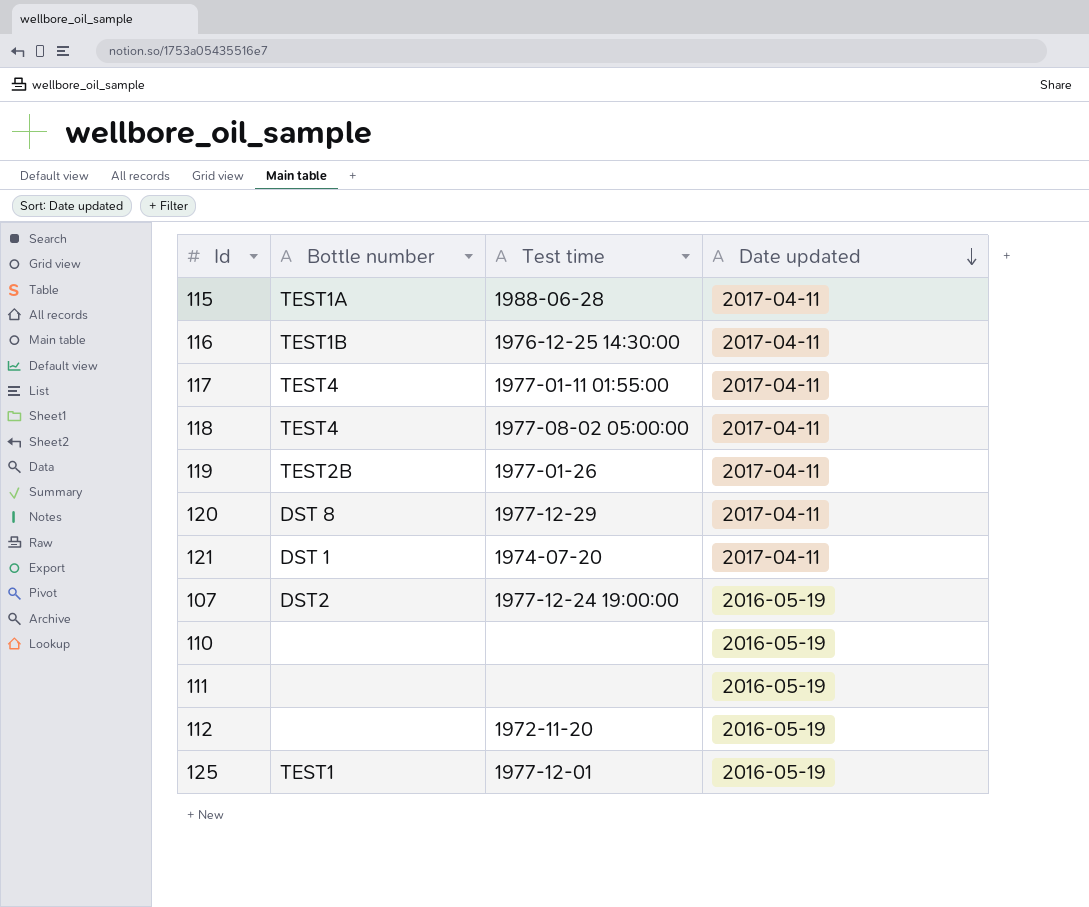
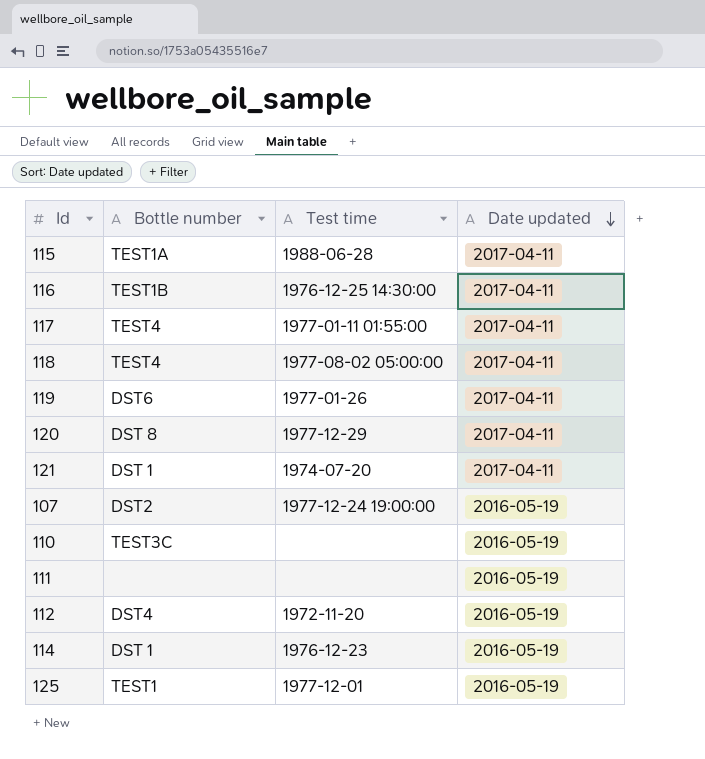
119 | Bottle number: TEST2B -> DST6
110 | Bottle number: none -> TEST3C
112 | Bottle number: none -> DST4
row 114: none -> DST 1 | 1976-12-23 | 2016-05-19

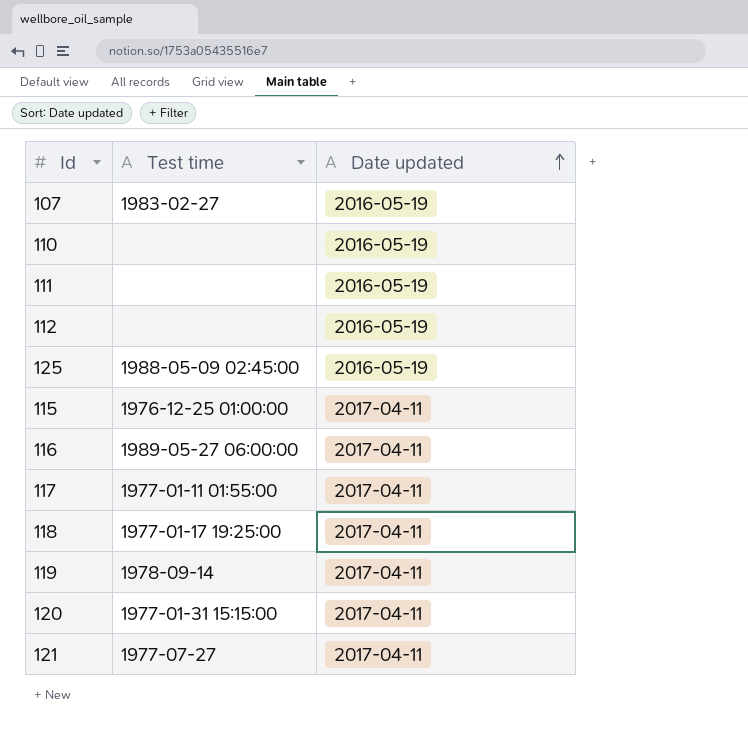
row order: Date updated descending -> Date updated ascending
column Bottle number | position: 2 -> none
row 114: DST 1 | 1976-12-23 | 2016-05-19 -> none
107 | Test time: 1977-12-24 19:00:00 -> 1983-02-27
112 | Test time: 1972-11-20 -> none
125 | Test time: 1977-12-01 -> 1988-05-09 02:45:00
115 | Test time: 1988-06-28 -> 1976-12-25 01:00:00
116 | Test time: 1976-12-25 14:30:00 -> 1989-05-27 06:00:00
118 | Test time: 1977-08-02 05:00:00 -> 1977-01-17 19:25:00
119 | Test time: 1977-01-26 -> 1978-09-14
120 | Test time: 1977-12-29 -> 1977-01-31 15:15:00
121 | Test time: 1974-07-20 -> 1977-07-27

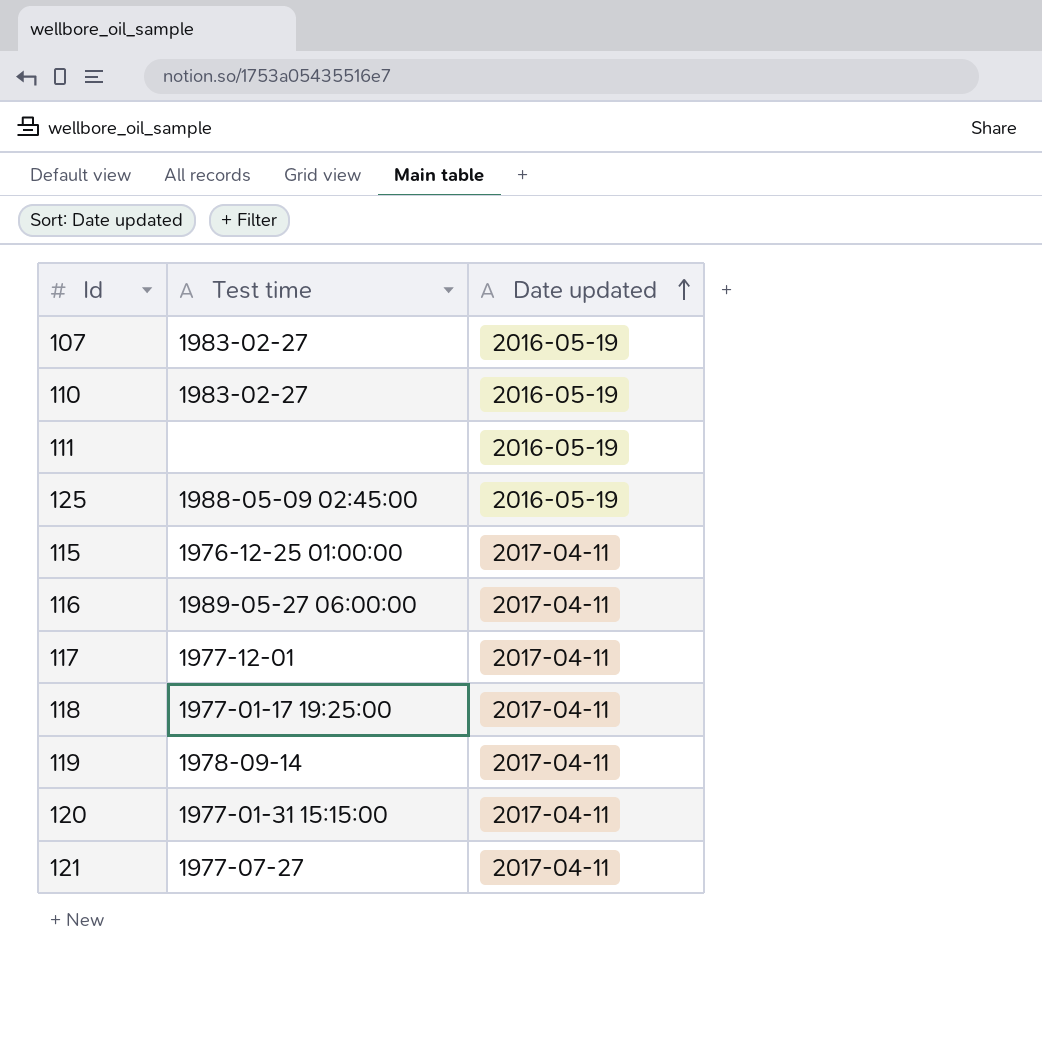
row 112: none | 2016-05-19 -> none
110 | Test time: none -> 1983-02-27
117 | Test time: 1977-01-11 01:55:00 -> 1977-12-01

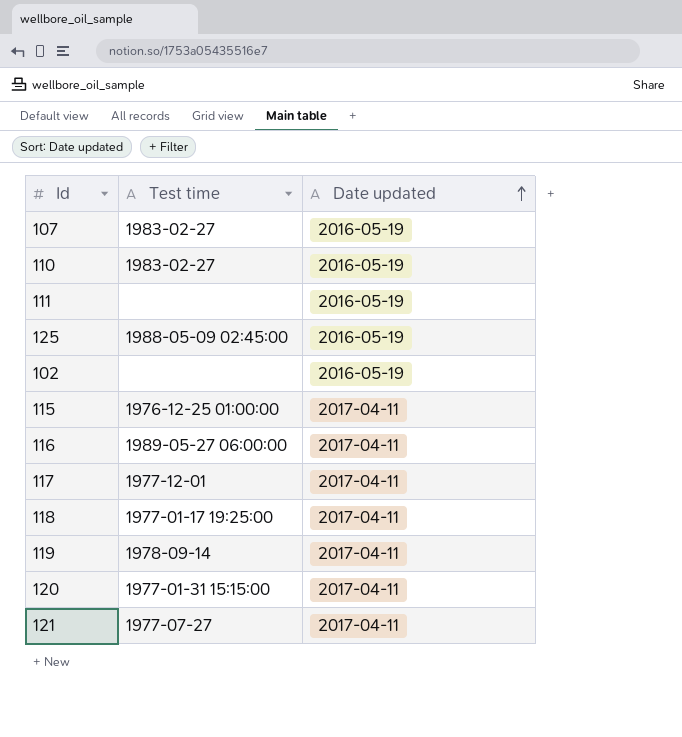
row 102: none -> none | 2016-05-19

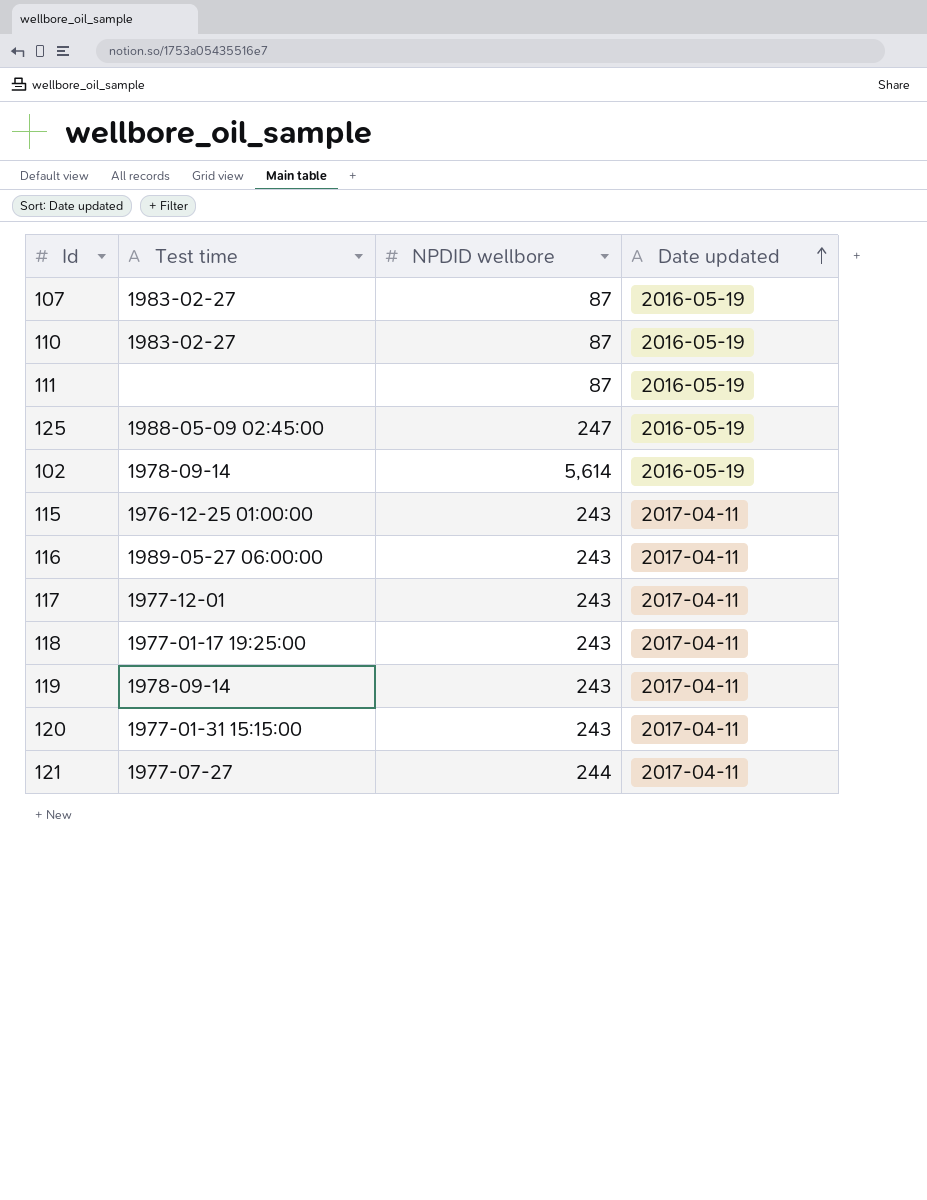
column NPDID wellbore | position: none -> 3
102 | Test time: none -> 1978-09-14

